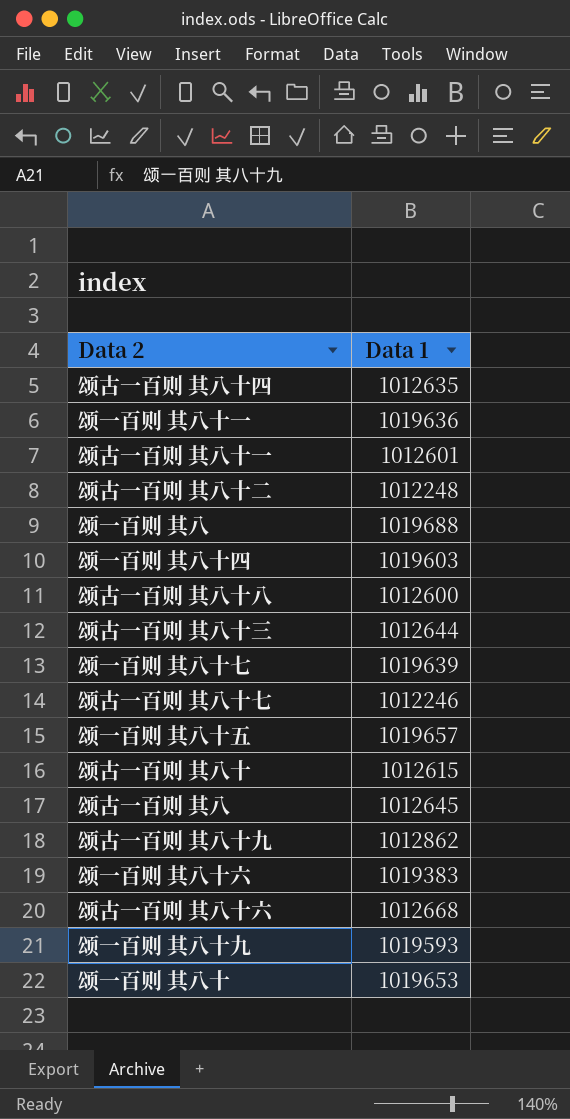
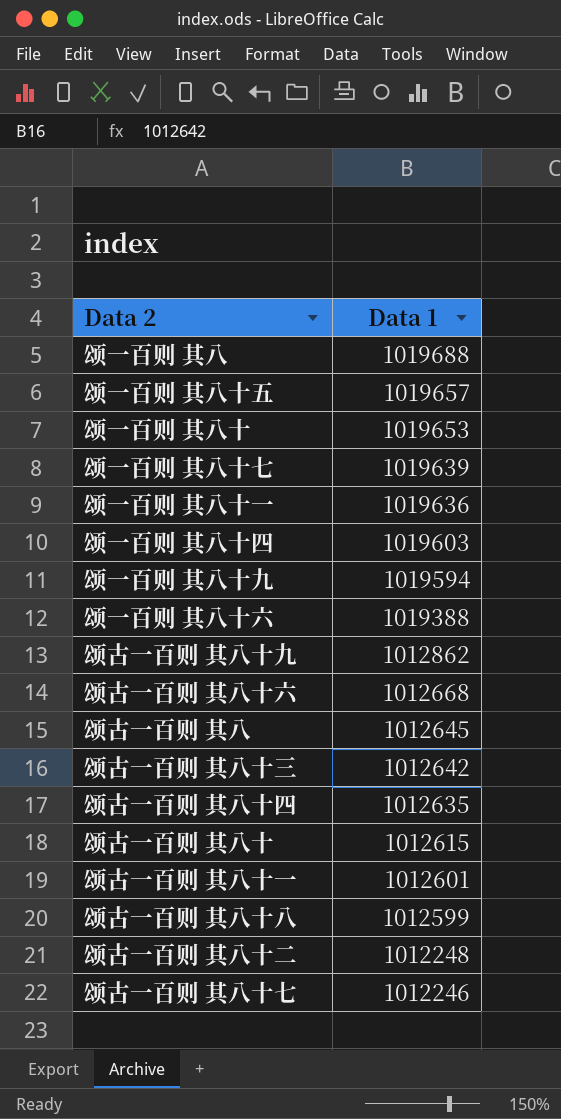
row order: none -> Data 1 descending
颂一百则 其八十九 | Data 1: 1019593 -> 1019594
颂一百则 其八十六 | Data 1: 1019383 -> 1019388
颂古一百则 其八十三 | Data 1: 1012644 -> 1012642
颂古一百则 其八十八 | Data 1: 1012600 -> 1012599

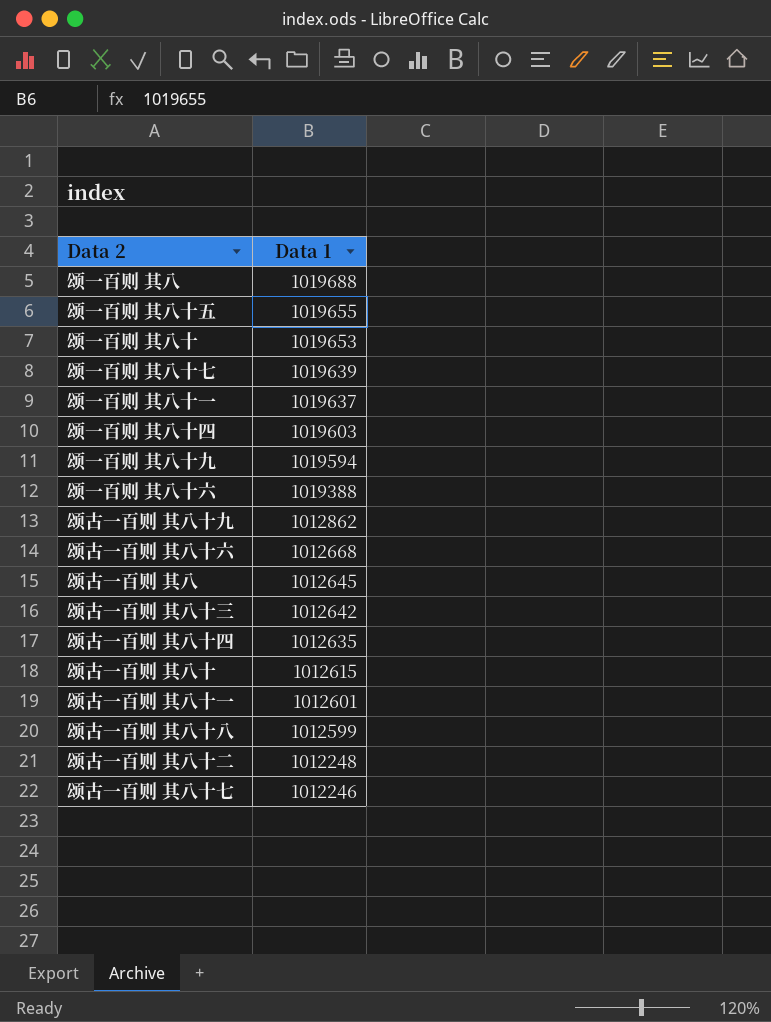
颂一百则 其八十五 | Data 1: 1019657 -> 1019655
颂一百则 其八十一 | Data 1: 1019636 -> 1019637

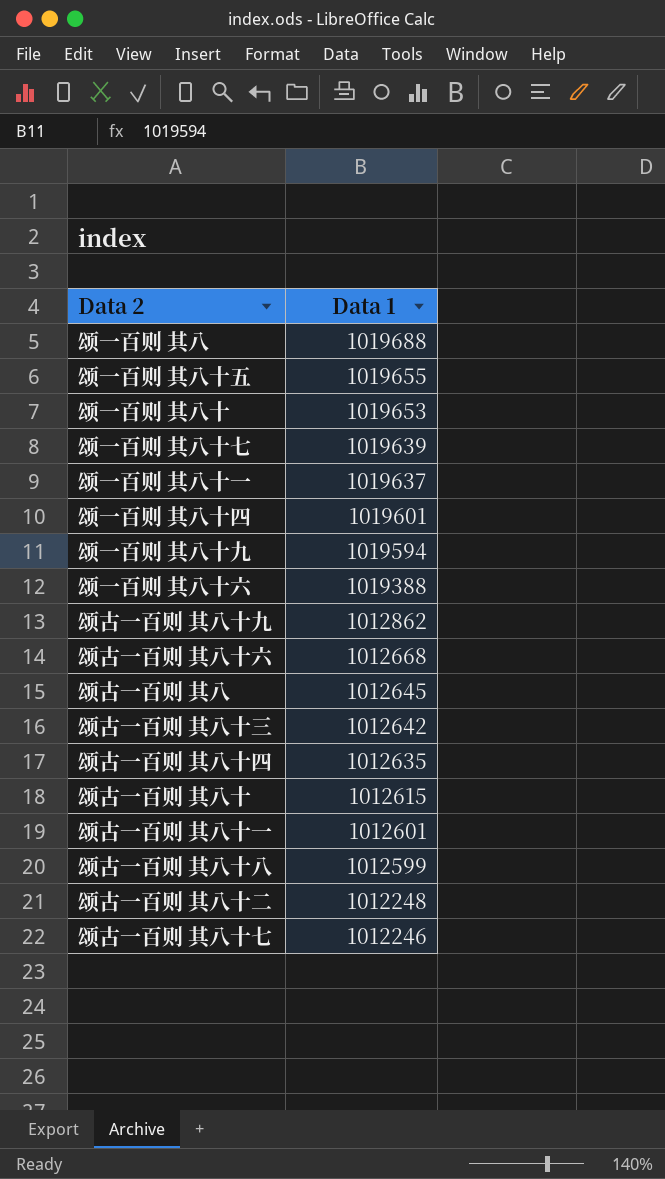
颂一百则 其八十四 | Data 1: 1019603 -> 1019601

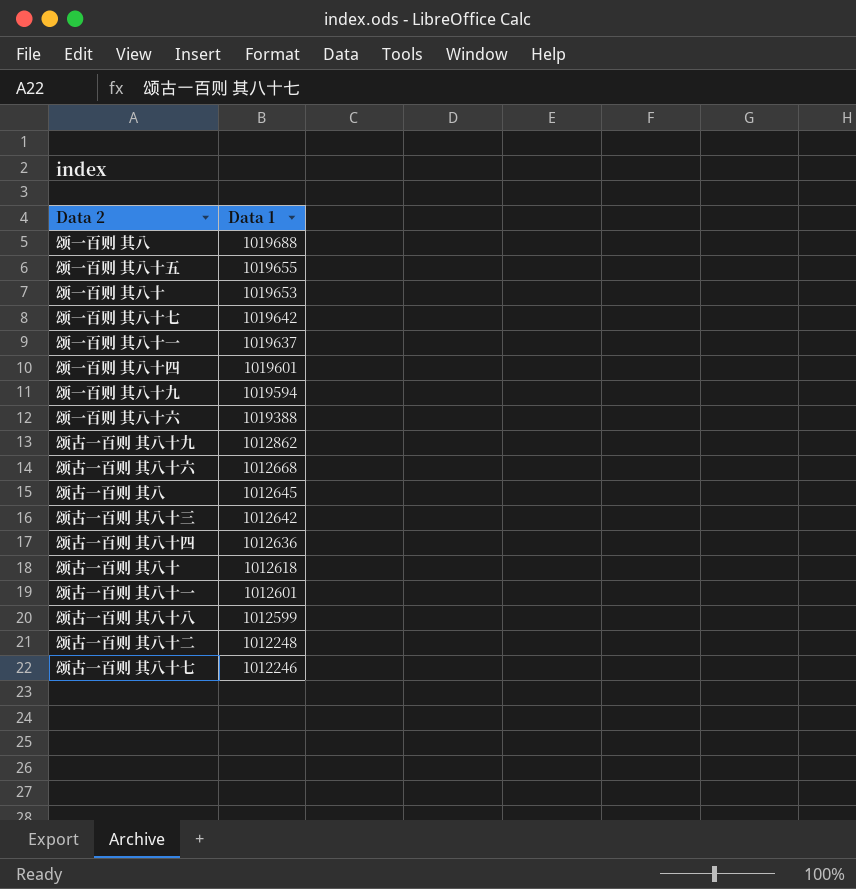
颂一百则 其八十七 | Data 1: 1019639 -> 1019642
颂古一百则 其八十四 | Data 1: 1012635 -> 1012636
颂古一百则 其八十 | Data 1: 1012615 -> 1012618

